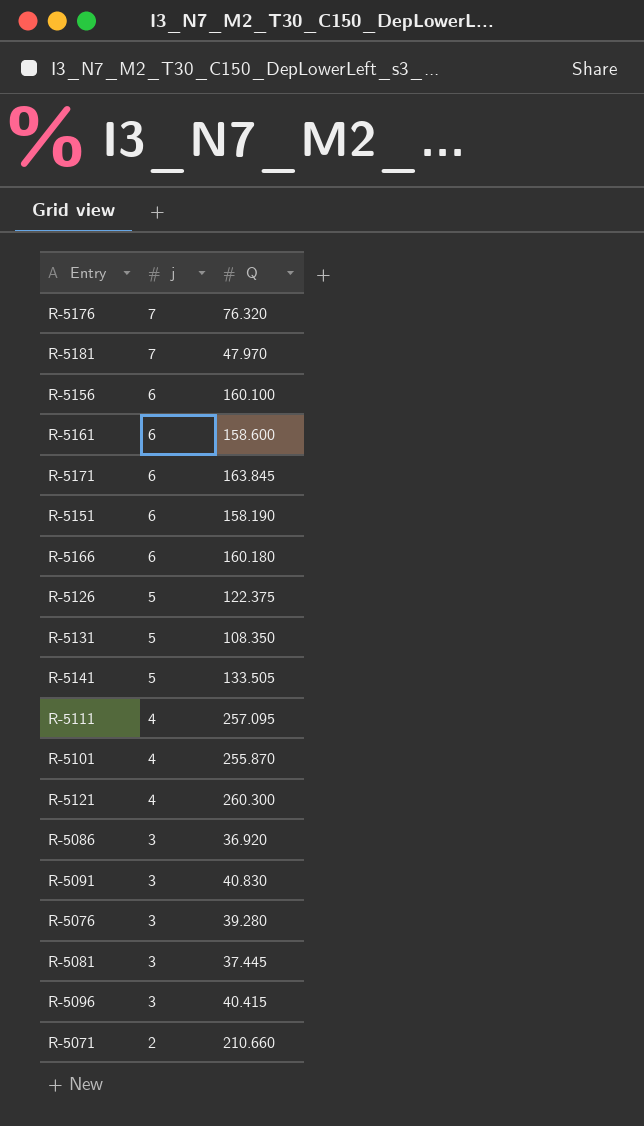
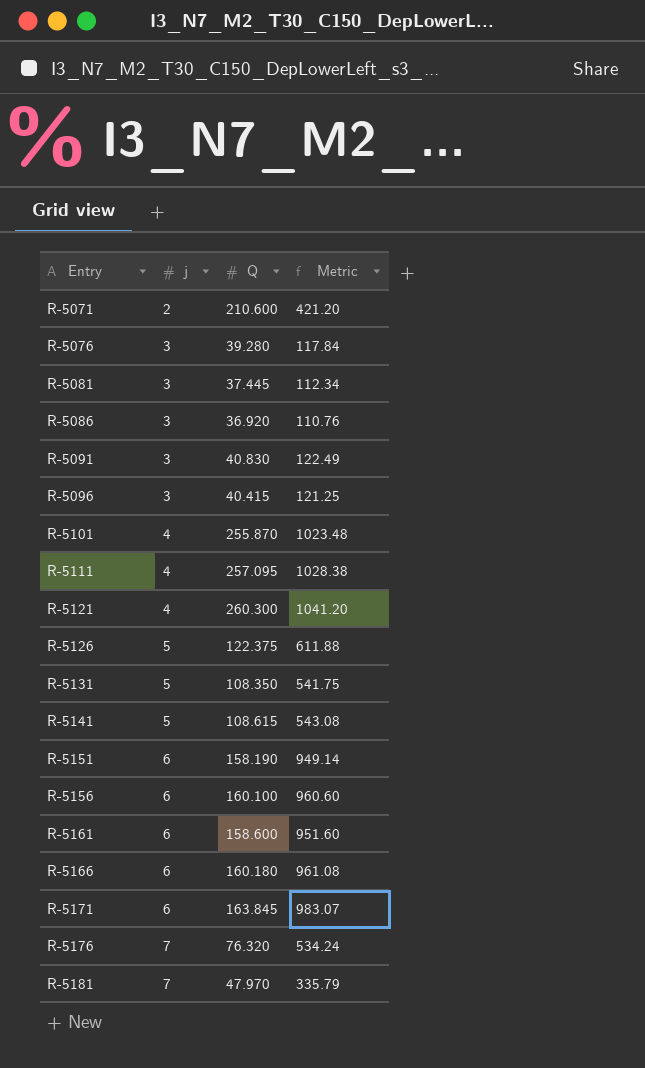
row order: j descending -> Entry ascending
column Metric | formula: none -> [j] * [Q]
R-5071 | Q: 210.660 -> 210.600
R-5141 | Q: 133.505 -> 108.615

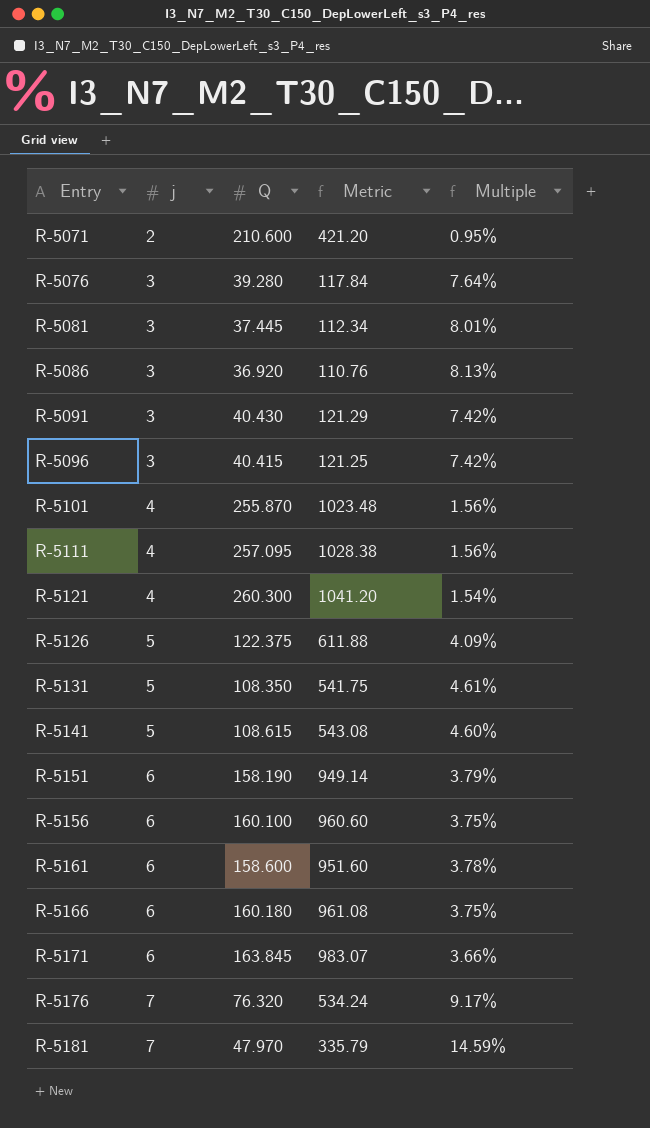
column Multiple | formula: none -> [j] / [Q]
R-5091 | Q: 40.830 -> 40.430
R-5091 | Metric: 122.49 -> 121.29

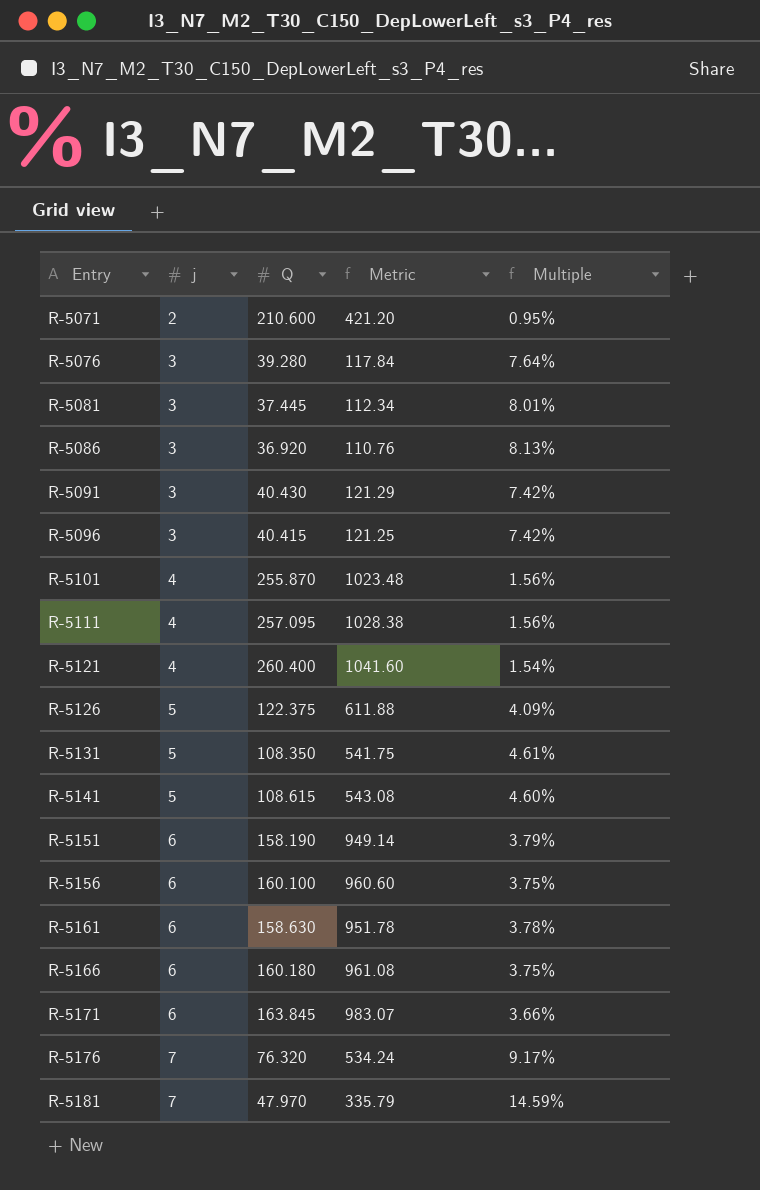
R-5121 | Q: 260.300 -> 260.400
R-5121 | Metric: 1041.20 -> 1041.60
R-5161 | Q: 158.600 -> 158.630
R-5161 | Metric: 951.60 -> 951.78

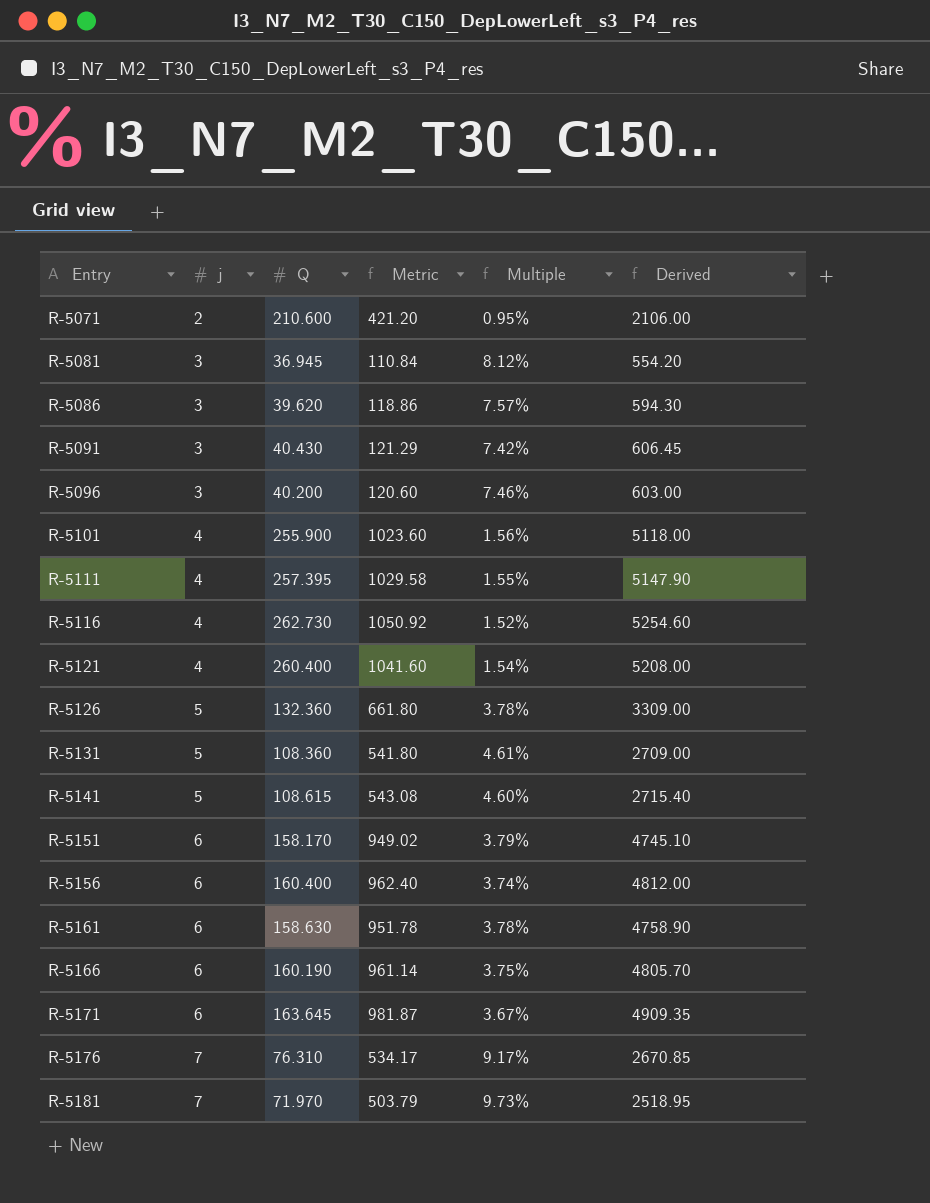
column Derived | formula: none -> [Metric] * 5
row R-5076: 3 | 39.280 | 117.84 | 7.64% -> none
R-5081 | Q: 37.445 -> 36.945
R-5081 | Metric: 112.34 -> 110.84
R-5081 | Multiple: 8.01% -> 8.12%
R-5086 | Q: 36.920 -> 39.620
R-5086 | Metric: 110.76 -> 118.86
R-5086 | Multiple: 8.13% -> 7.57%
R-5096 | Q: 40.415 -> 40.200
R-5096 | Metric: 121.25 -> 120.60
R-5096 | Multiple: 7.42% -> 7.46%
R-5101 | Q: 255.870 -> 255.900
R-5101 | Metric: 1023.48 -> 1023.60
R-5111 | Q: 257.095 -> 257.395
R-5111 | Metric: 1028.38 -> 1029.58
R-5111 | Multiple: 1.56% -> 1.55%
row R-5116: none -> 4 | 262.730 | 1050.92 | 1.52% | 5254.60
R-5126 | Q: 122.375 -> 132.360
R-5126 | Metric: 611.88 -> 661.80
R-5126 | Multiple: 4.09% -> 3.78%
R-5131 | Q: 108.350 -> 108.360
R-5131 | Metric: 541.75 -> 541.80
R-5151 | Q: 158.190 -> 158.170
R-5151 | Metric: 949.14 -> 949.02
R-5156 | Q: 160.100 -> 160.400
R-5156 | Metric: 960.60 -> 962.40
R-5156 | Multiple: 3.75% -> 3.74%
R-5166 | Q: 160.180 -> 160.190
R-5166 | Metric: 961.08 -> 961.14
R-5171 | Q: 163.845 -> 163.645
R-5171 | Metric: 983.07 -> 981.87
R-5171 | Multiple: 3.66% -> 3.67%
R-5176 | Q: 76.320 -> 76.310
R-5176 | Metric: 534.24 -> 534.17
R-5181 | Q: 47.970 -> 71.970
R-5181 | Metric: 335.79 -> 503.79
R-5181 | Multiple: 14.59% -> 9.73%

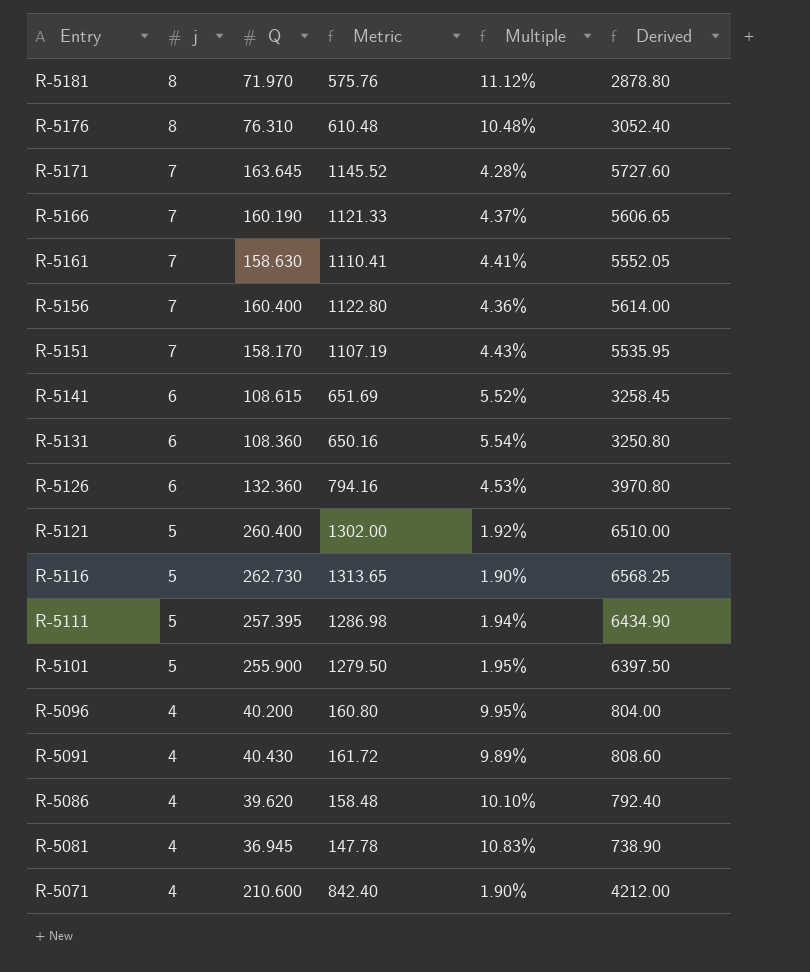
row order: Entry ascending -> Entry descending
R-5181 | j: 7 -> 8
R-5181 | Metric: 503.79 -> 575.76
R-5181 | Multiple: 9.73% -> 11.12%
R-5181 | Derived: 2518.95 -> 2878.80
R-5176 | j: 7 -> 8
R-5176 | Metric: 534.17 -> 610.48
R-5176 | Multiple: 9.17% -> 10.48%
R-5176 | Derived: 2670.85 -> 3052.40
R-5171 | j: 6 -> 7
R-5171 | Metric: 981.87 -> 1145.52
R-5171 | Multiple: 3.67% -> 4.28%
R-5171 | Derived: 4909.35 -> 5727.60
R-5166 | j: 6 -> 7
R-5166 | Metric: 961.14 -> 1121.33
R-5166 | Multiple: 3.75% -> 4.37%
R-5166 | Derived: 4805.70 -> 5606.65
R-5161 | j: 6 -> 7
R-5161 | Metric: 951.78 -> 1110.41
R-5161 | Multiple: 3.78% -> 4.41%
R-5161 | Derived: 4758.90 -> 5552.05
R-5156 | j: 6 -> 7
R-5156 | Metric: 962.40 -> 1122.80
R-5156 | Multiple: 3.74% -> 4.36%
R-5156 | Derived: 4812.00 -> 5614.00
R-5151 | j: 6 -> 7
R-5151 | Metric: 949.02 -> 1107.19
R-5151 | Multiple: 3.79% -> 4.43%
R-5151 | Derived: 4745.10 -> 5535.95
R-5141 | j: 5 -> 6
R-5141 | Metric: 543.08 -> 651.69
R-5141 | Multiple: 4.60% -> 5.52%
R-5141 | Derived: 2715.40 -> 3258.45
R-5131 | j: 5 -> 6
R-5131 | Metric: 541.80 -> 650.16
R-5131 | Multiple: 4.61% -> 5.54%
R-5131 | Derived: 2709.00 -> 3250.80
R-5126 | j: 5 -> 6
R-5126 | Metric: 661.80 -> 794.16
R-5126 | Multiple: 3.78% -> 4.53%
R-5126 | Derived: 3309.00 -> 3970.80
R-5121 | j: 4 -> 5
R-5121 | Metric: 1041.60 -> 1302.00
R-5121 | Multiple: 1.54% -> 1.92%
R-5121 | Derived: 5208.00 -> 6510.00
R-5116 | j: 4 -> 5
R-5116 | Metric: 1050.92 -> 1313.65
R-5116 | Multiple: 1.52% -> 1.90%
R-5116 | Derived: 5254.60 -> 6568.25
R-5111 | j: 4 -> 5
R-5111 | Metric: 1029.58 -> 1286.98
R-5111 | Multiple: 1.55% -> 1.94%
R-5111 | Derived: 5147.90 -> 6434.90
R-5101 | j: 4 -> 5
R-5101 | Metric: 1023.60 -> 1279.50
R-5101 | Multiple: 1.56% -> 1.95%
R-5101 | Derived: 5118.00 -> 6397.50
R-5096 | j: 3 -> 4
R-5096 | Metric: 120.60 -> 160.80
R-5096 | Multiple: 7.46% -> 9.95%
R-5096 | Derived: 603.00 -> 804.00
R-5091 | j: 3 -> 4
R-5091 | Metric: 121.29 -> 161.72
R-5091 | Multiple: 7.42% -> 9.89%
R-5091 | Derived: 606.45 -> 808.60
R-5086 | j: 3 -> 4
R-5086 | Metric: 118.86 -> 158.48
R-5086 | Multiple: 7.57% -> 10.10%
R-5086 | Derived: 594.30 -> 792.40
R-5081 | j: 3 -> 4
R-5081 | Metric: 110.84 -> 147.78
R-5081 | Multiple: 8.12% -> 10.83%
R-5081 | Derived: 554.20 -> 738.90
R-5071 | j: 2 -> 4
R-5071 | Metric: 421.20 -> 842.40
R-5071 | Multiple: 0.95% -> 1.90%
R-5071 | Derived: 2106.00 -> 4212.00

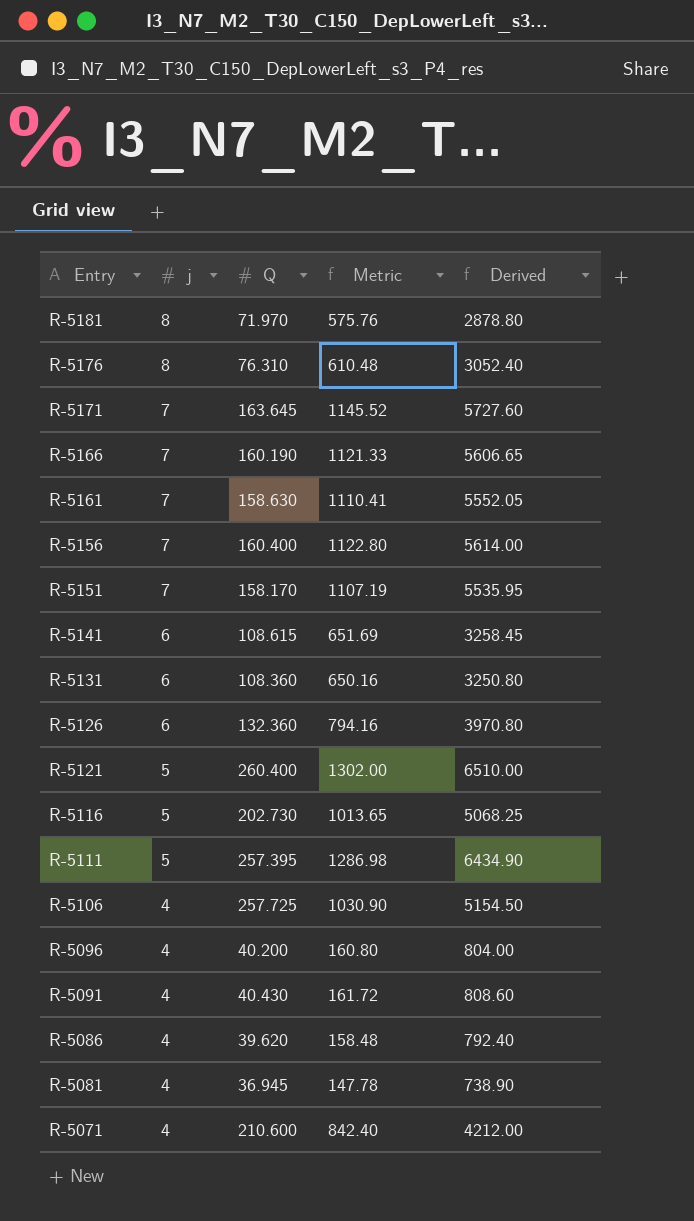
column Multiple | formula: [j] / [Q] -> none
row R-5101: 5 | 255.900 | 1279.50 | 1.95% | 6397.50 -> none
R-5116 | Q: 262.730 -> 202.730
R-5116 | Metric: 1313.65 -> 1013.65
R-5116 | Derived: 6568.25 -> 5068.25
row R-5106: none -> 4 | 257.725 | 1030.90 | 5154.50

